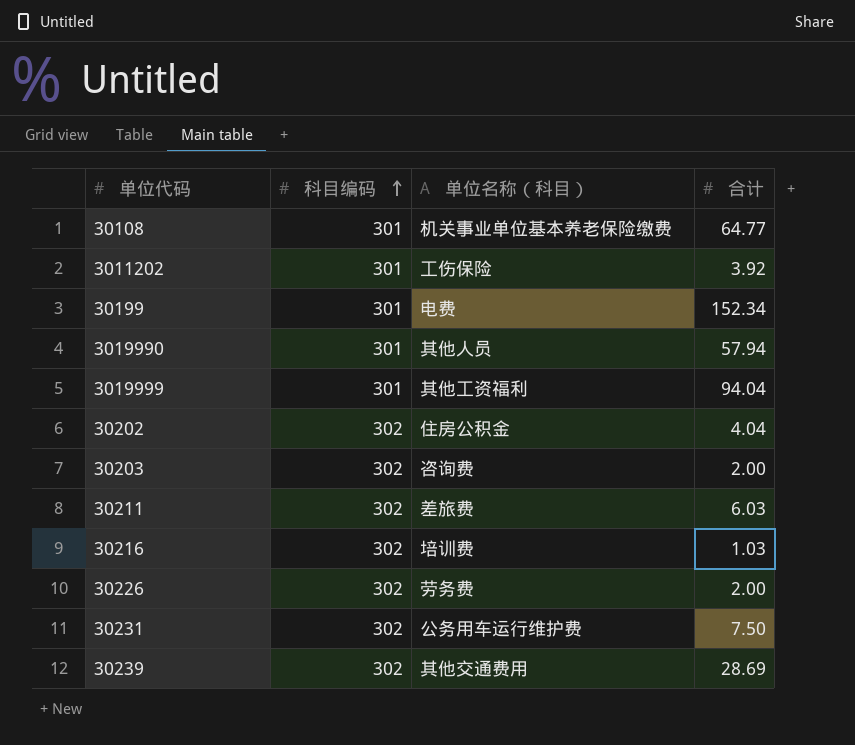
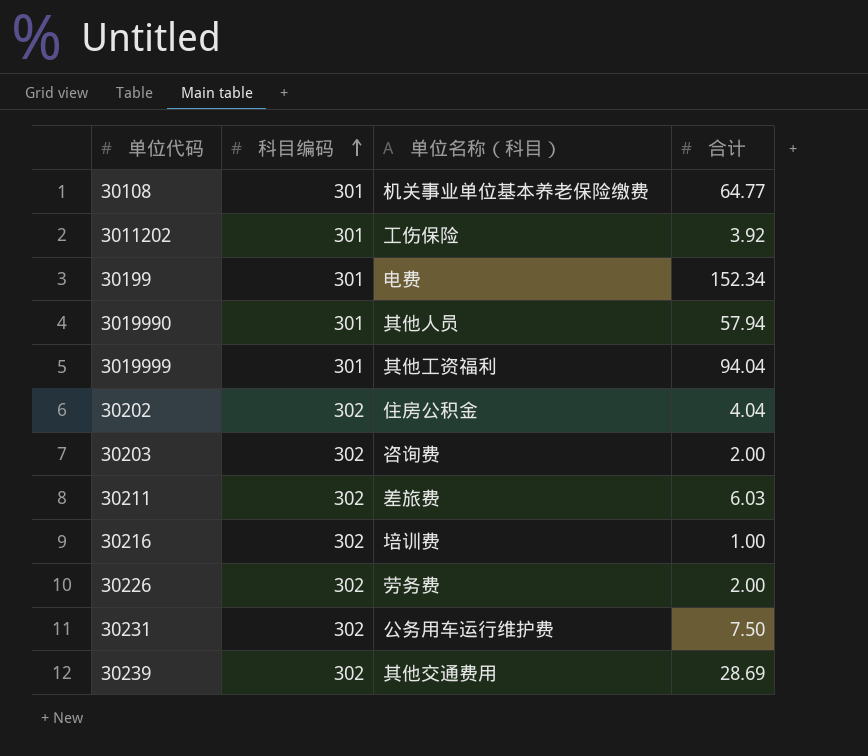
30216 | 合计: 1.03 -> 1.00

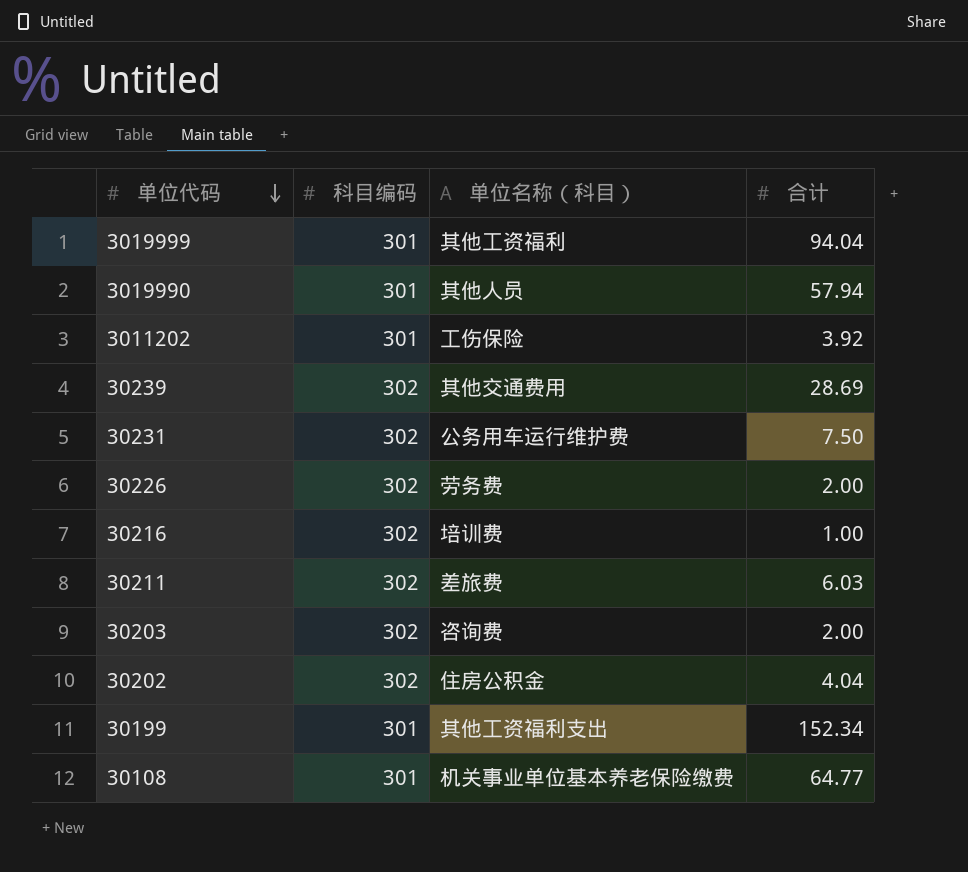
row order: 科目编码 ascending -> 单位代码 descending
30199 | 单位名称（科目）: 电费 -> 其他工资福利支出

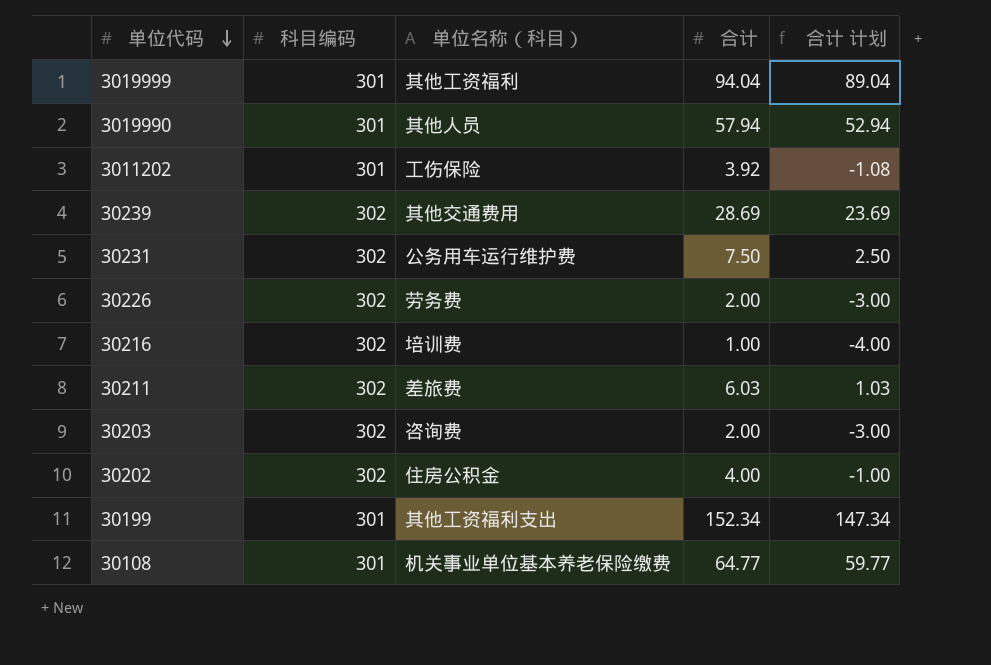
column 合计 计划 | formula: none -> [合计] - 5
30202 | 合计: 4.04 -> 4.00

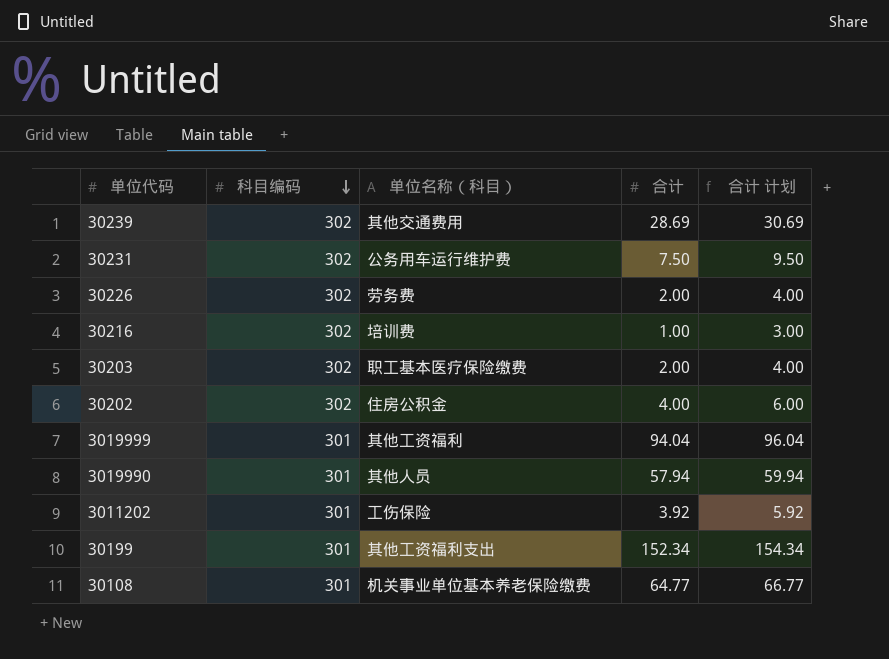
row order: 单位代码 descending -> 科目编码 descending
column 合计 计划 | formula: [合计] - 5 -> [合计] + 2
row 30211: 302 | 差旅费 | 6.03 | 1.03 -> none
30203 | 单位名称（科目）: 咨询费 -> 职工基本医疗保险缴费

